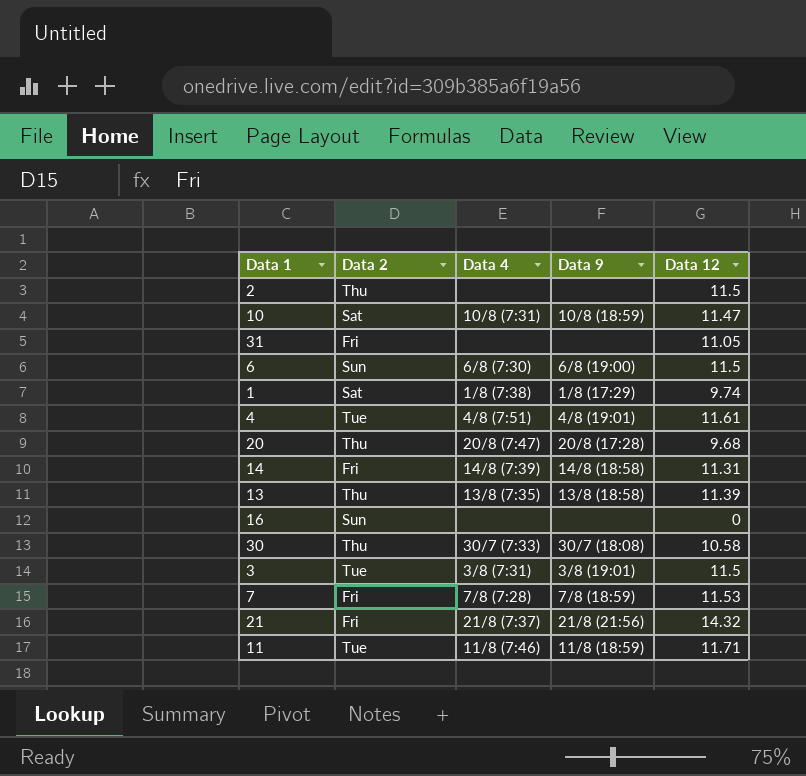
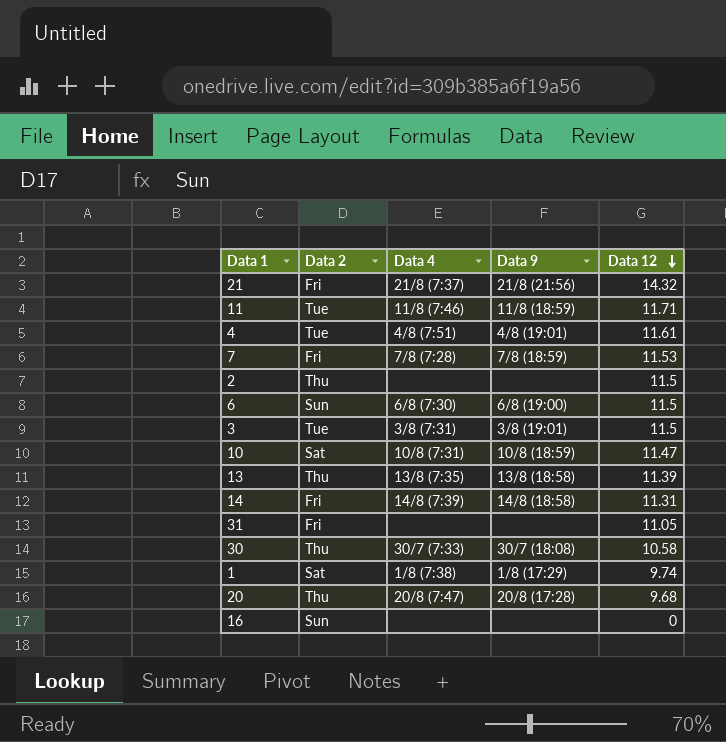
row order: none -> Data 12 descending

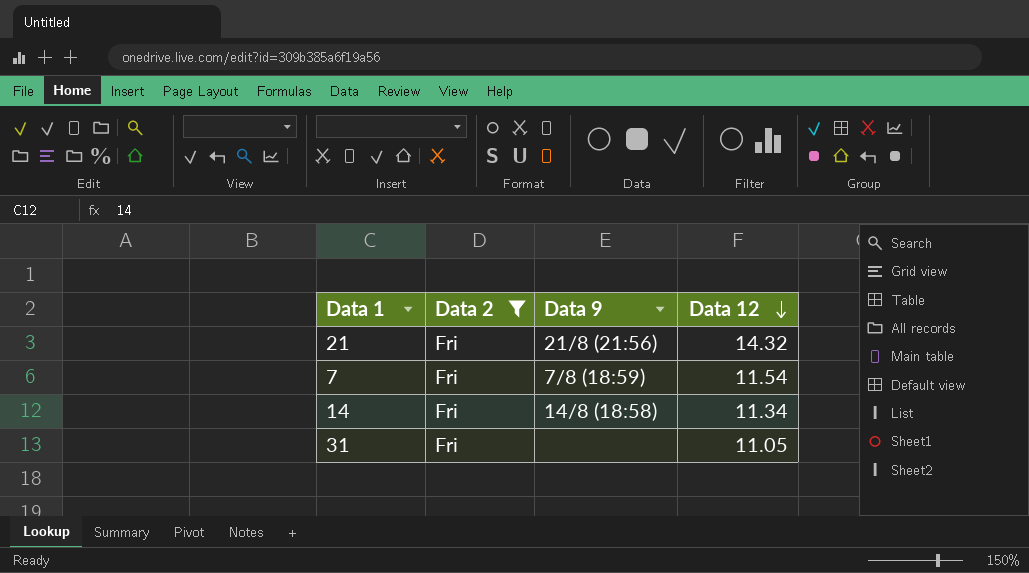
filter: none -> Data 2 = Fri
column Data 4 | position: 3 -> none
7 | Data 12: 11.53 -> 11.54
14 | Data 12: 11.31 -> 11.34

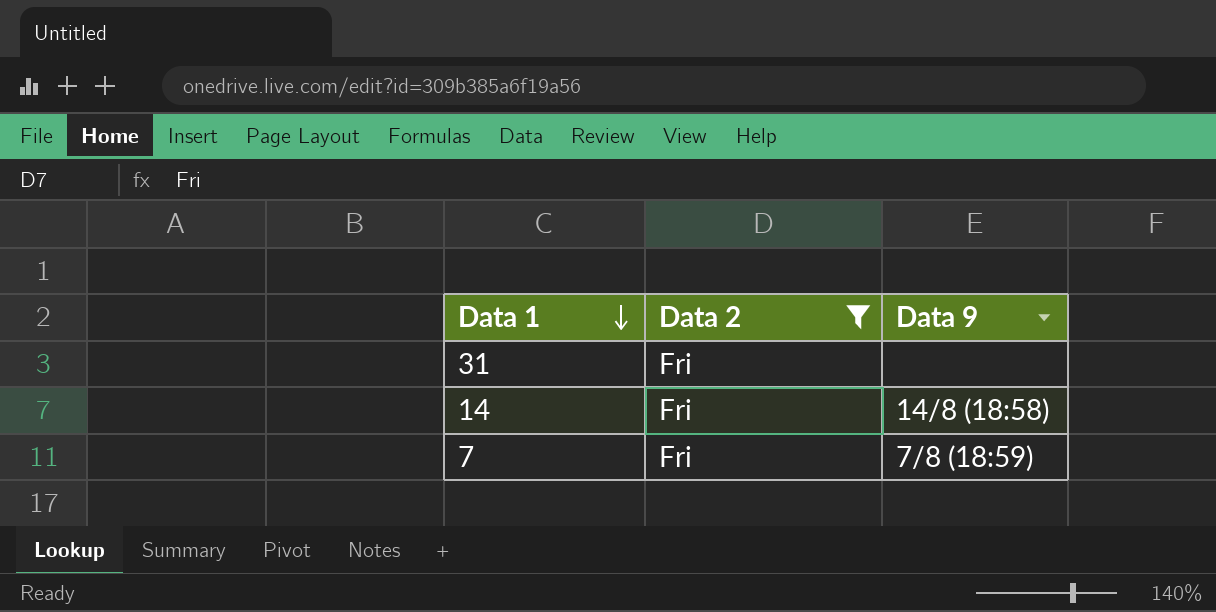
row order: Data 12 descending -> Data 1 descending
column Data 12 | position: 4 -> none
row 21: Fri | 21/8 (21:56) | 14.32 -> none

